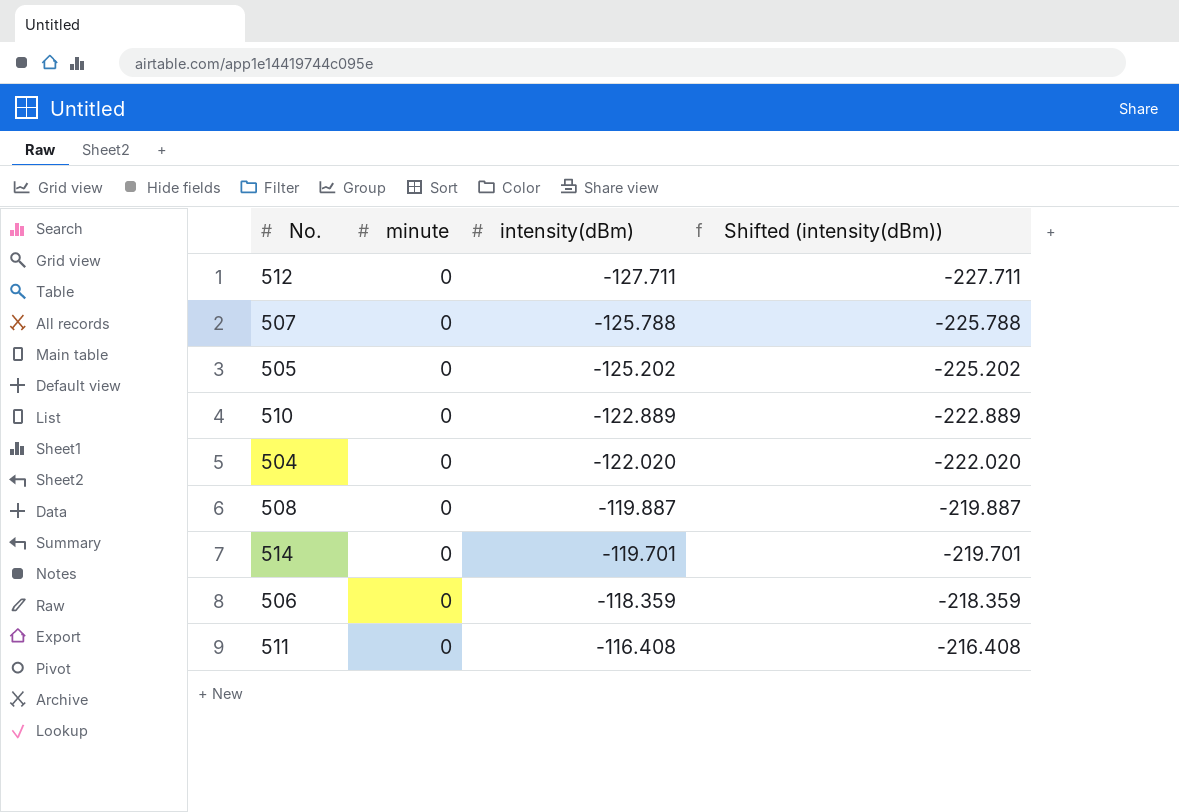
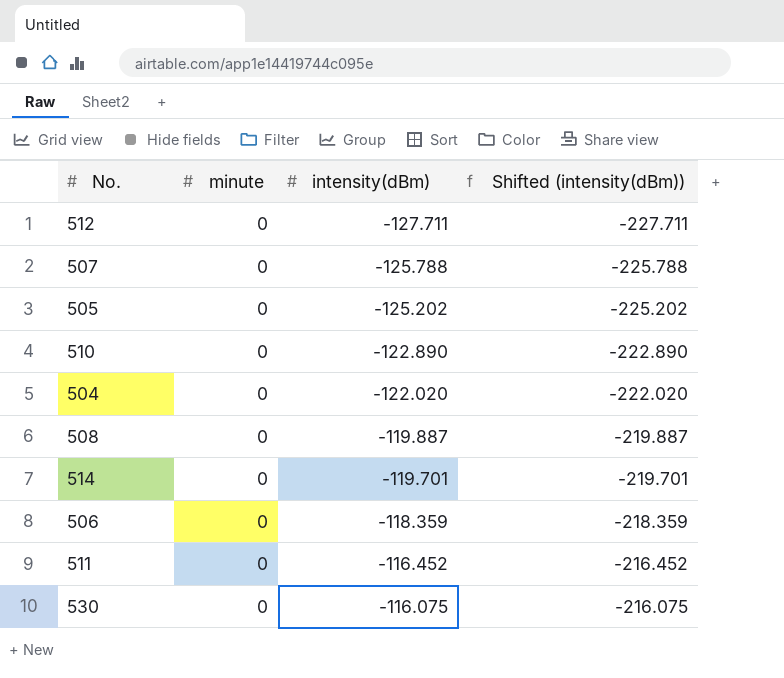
510 | intensity(dBm): -122.889 -> -122.890
510 | Shifted (intensity(dBm)): -222.889 -> -222.890
511 | intensity(dBm): -116.408 -> -116.452
511 | Shifted (intensity(dBm)): -216.408 -> -216.452
row 530: none -> 0 | -116.075 | -216.075

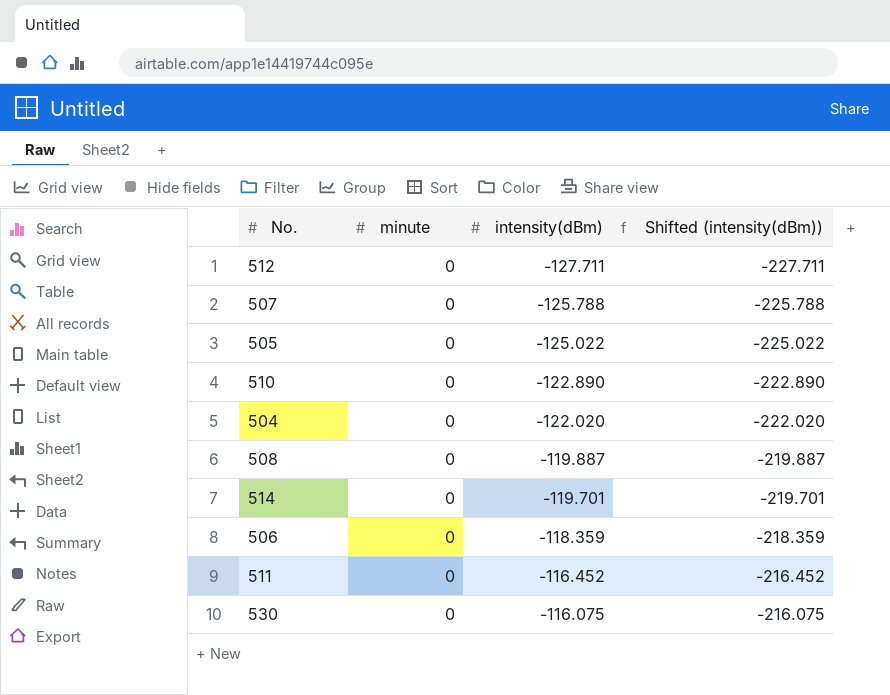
505 | intensity(dBm): -125.202 -> -125.022
505 | Shifted (intensity(dBm)): -225.202 -> -225.022

